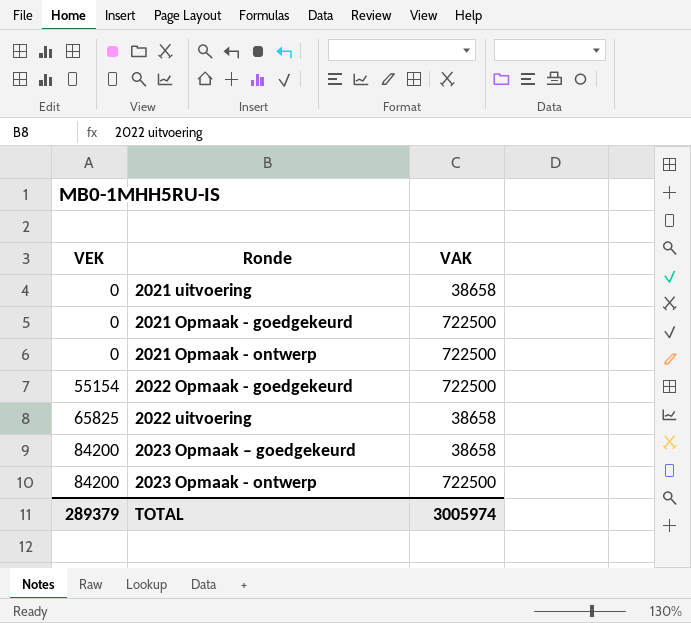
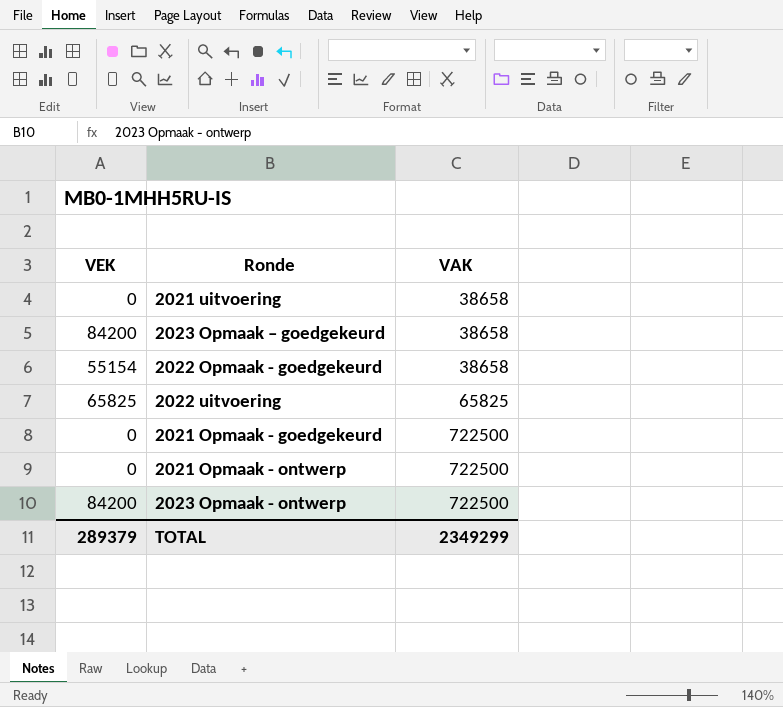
row order: VEK ascending -> VAK ascending
2022 Opmaak - goedgekeurd | VAK: 722500 -> 38658
2022 uitvoering | VAK: 38658 -> 65825
TOTAL | VAK: 3005974 -> 2349299

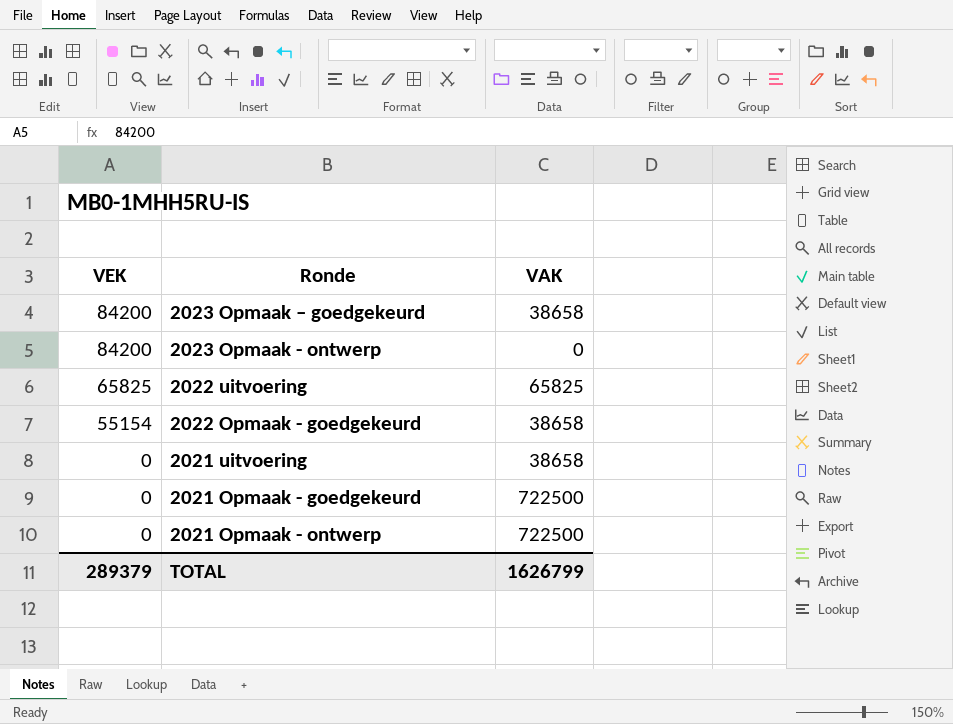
row order: VAK ascending -> VEK descending
2023 Opmaak - ontwerp | VAK: 722500 -> 0
TOTAL | VAK: 2349299 -> 1626799

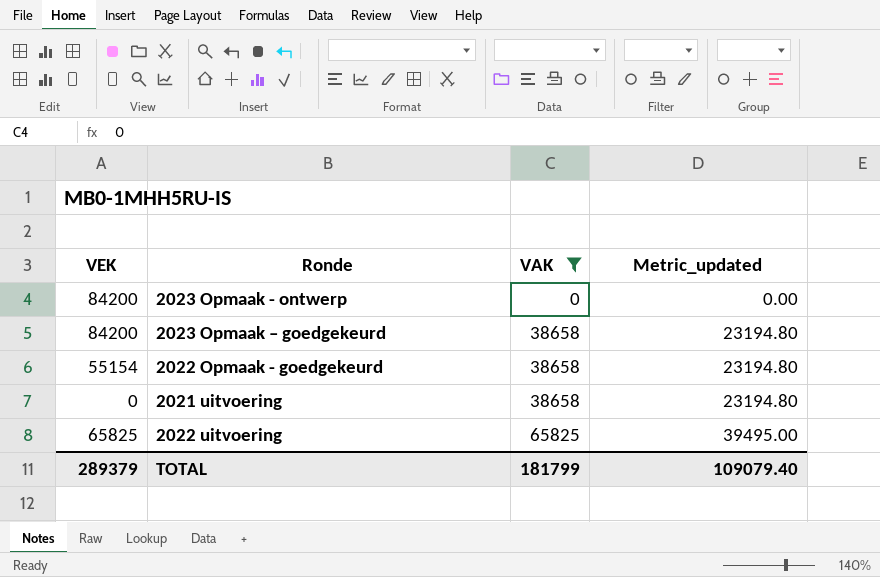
filter: none -> VAK != 722500
row order: VEK descending -> VAK ascending
column Metric_updated | formula: none -> [VAK] * 0.6
TOTAL | VAK: 1626799 -> 181799

